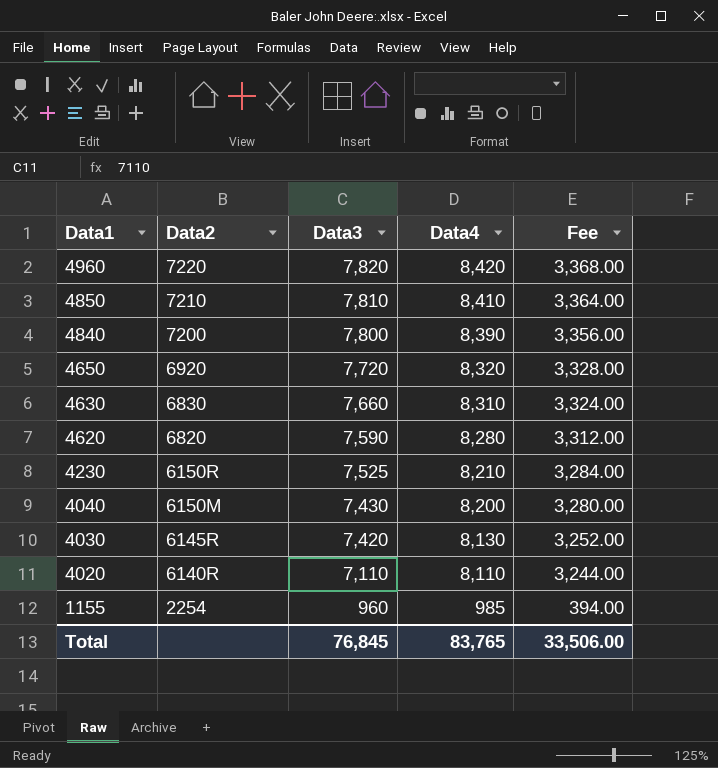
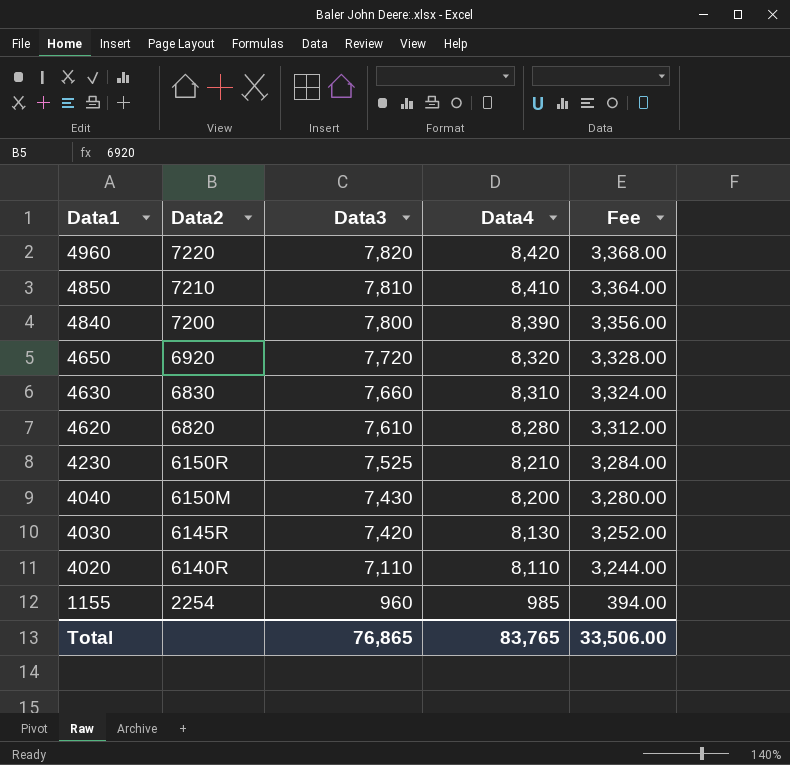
4620 | Data3: 7,590 -> 7,610
Total | Data3: 76,845 -> 76,865

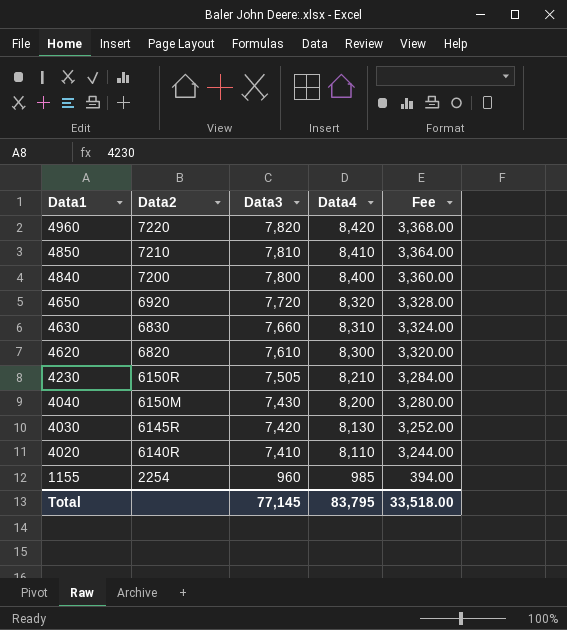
4840 | Data4: 8,390 -> 8,400
4840 | Fee: 3,356.00 -> 3,360.00
4620 | Data4: 8,280 -> 8,300
4620 | Fee: 3,312.00 -> 3,320.00
4230 | Data3: 7,525 -> 7,505
4020 | Data3: 7,110 -> 7,410
Total | Data3: 76,865 -> 77,145
Total | Data4: 83,765 -> 83,795
Total | Fee: 33,506.00 -> 33,518.00

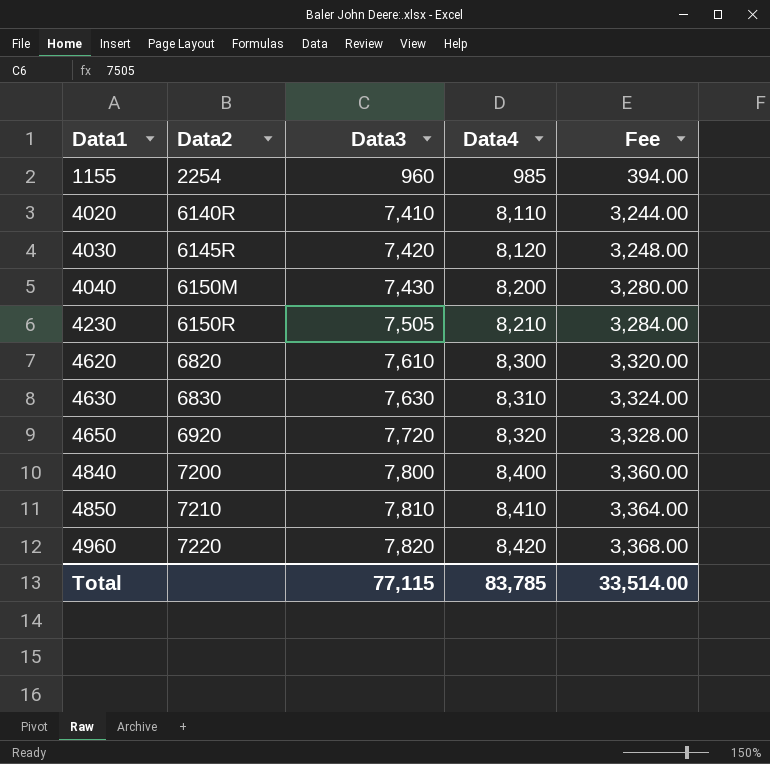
row order: Data1 descending -> Data1 ascending
4030 | Data4: 8,130 -> 8,120
4030 | Fee: 3,252.00 -> 3,248.00
4630 | Data3: 7,660 -> 7,630
Total | Data3: 77,145 -> 77,115
Total | Data4: 83,795 -> 83,785
Total | Fee: 33,518.00 -> 33,514.00

